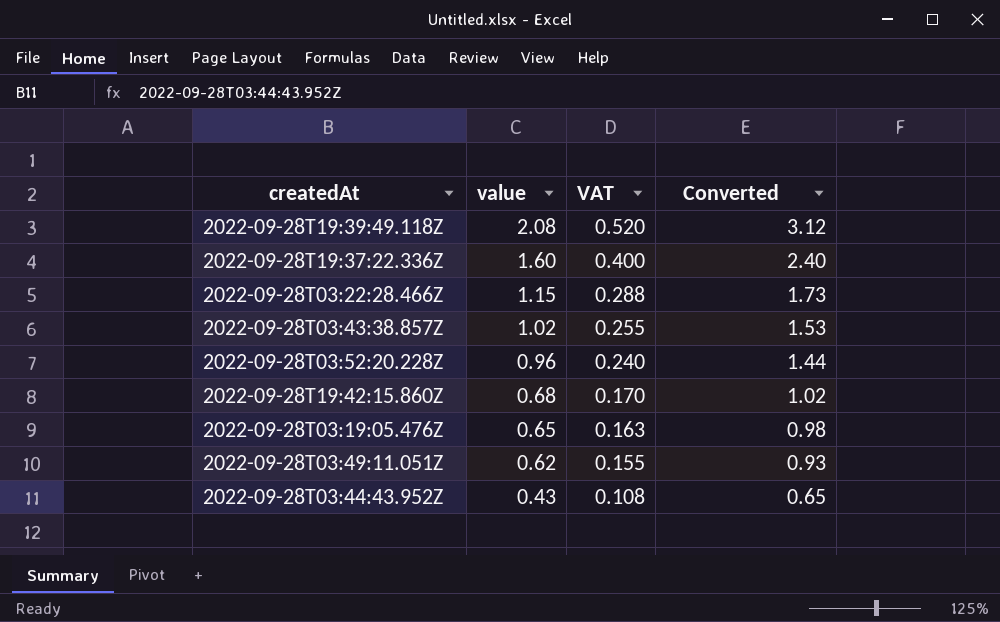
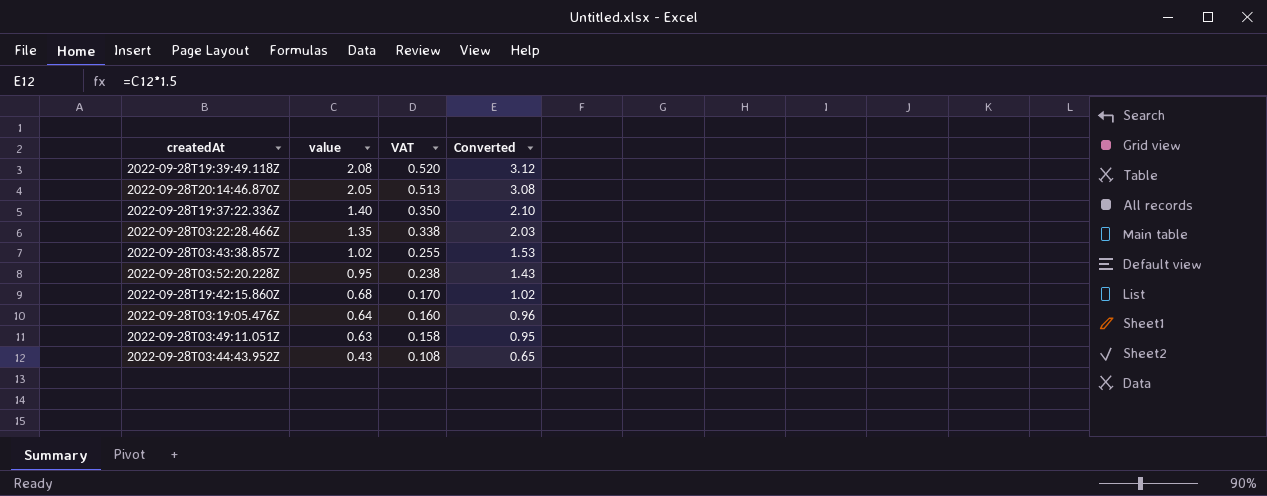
row 2022-09-28T20:14:46.870Z: none -> 2.05 | 0.513 | 3.08
2022-09-28T19:37:22.336Z | value: 1.60 -> 1.40
2022-09-28T19:37:22.336Z | VAT: 0.400 -> 0.350
2022-09-28T19:37:22.336Z | Converted: 2.40 -> 2.10
2022-09-28T03:22:28.466Z | value: 1.15 -> 1.35
2022-09-28T03:22:28.466Z | VAT: 0.288 -> 0.338
2022-09-28T03:22:28.466Z | Converted: 1.73 -> 2.03
2022-09-28T03:52:20.228Z | value: 0.96 -> 0.95
2022-09-28T03:52:20.228Z | VAT: 0.240 -> 0.238
2022-09-28T03:52:20.228Z | Converted: 1.44 -> 1.43
2022-09-28T03:19:05.476Z | value: 0.65 -> 0.64
2022-09-28T03:19:05.476Z | VAT: 0.163 -> 0.160
2022-09-28T03:19:05.476Z | Converted: 0.98 -> 0.96
2022-09-28T03:49:11.051Z | value: 0.62 -> 0.63
2022-09-28T03:49:11.051Z | VAT: 0.155 -> 0.158
2022-09-28T03:49:11.051Z | Converted: 0.93 -> 0.95

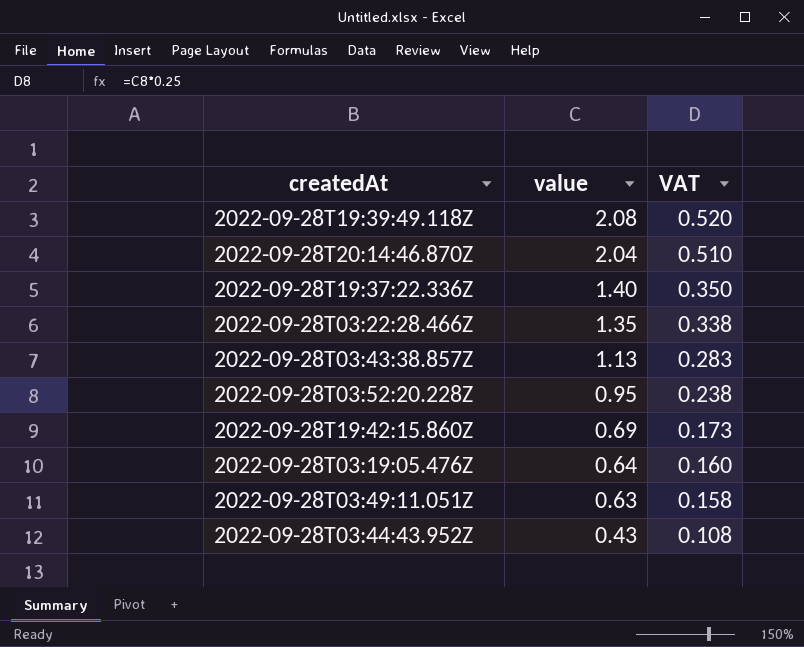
column Converted | formula: [value] * 1.5 -> none
2022-09-28T20:14:46.870Z | value: 2.05 -> 2.04
2022-09-28T20:14:46.870Z | VAT: 0.513 -> 0.510
2022-09-28T03:43:38.857Z | value: 1.02 -> 1.13
2022-09-28T03:43:38.857Z | VAT: 0.255 -> 0.283
2022-09-28T19:42:15.860Z | value: 0.68 -> 0.69
2022-09-28T19:42:15.860Z | VAT: 0.170 -> 0.173

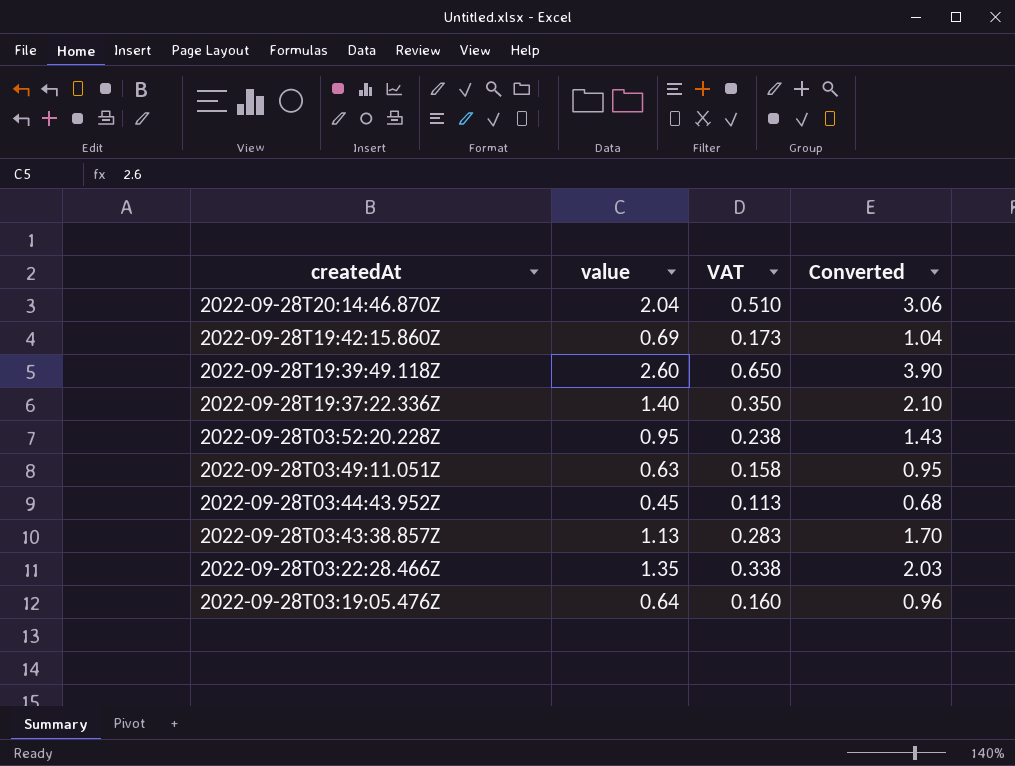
row order: value descending -> createdAt descending
column Converted | formula: none -> [value] * 1.5
2022-09-28T19:39:49.118Z | value: 2.08 -> 2.60
2022-09-28T19:39:49.118Z | VAT: 0.520 -> 0.650
2022-09-28T03:44:43.952Z | value: 0.43 -> 0.45
2022-09-28T03:44:43.952Z | VAT: 0.108 -> 0.113

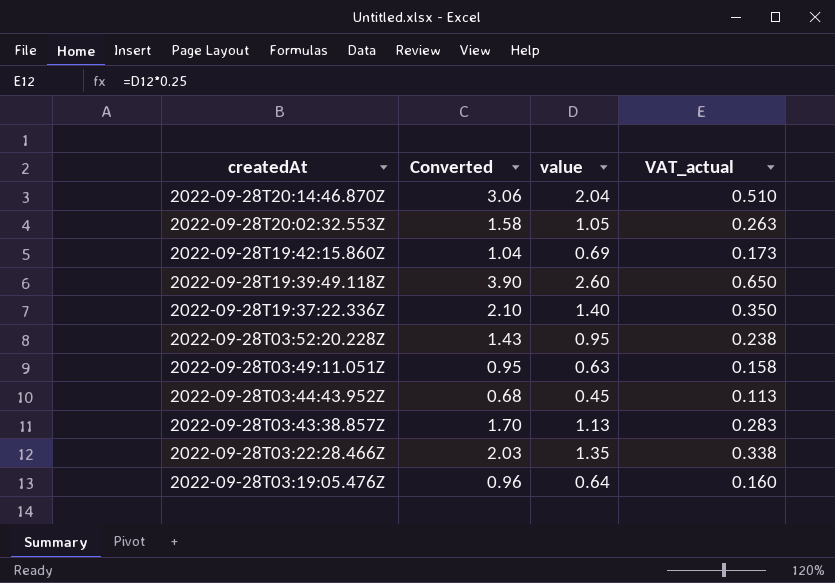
column Converted | position: 4 -> 2
column name: VAT -> VAT_actual
row 2022-09-28T20:02:32.553Z: none -> 1.58 | 1.05 | 0.263

